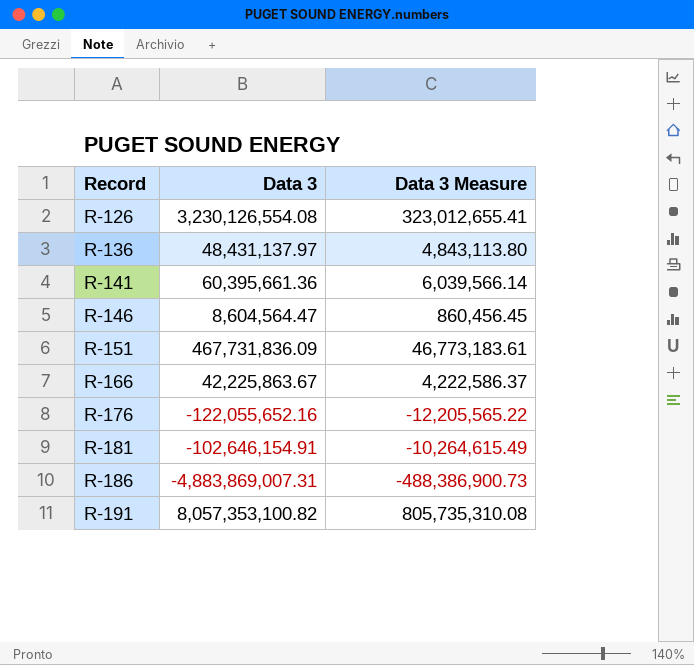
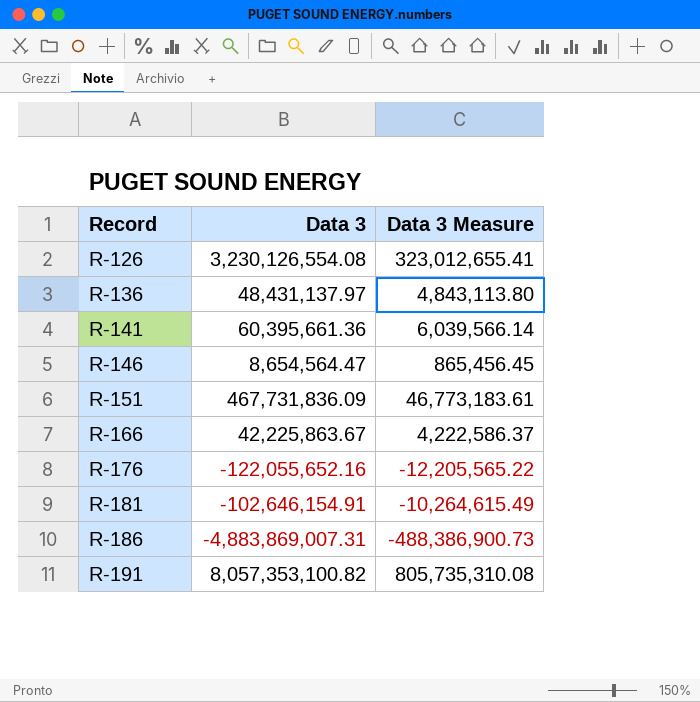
R-146 | Data 3: 8,604,564.47 -> 8,654,564.47
R-146 | Data 3 Measure: 860,456.45 -> 865,456.45

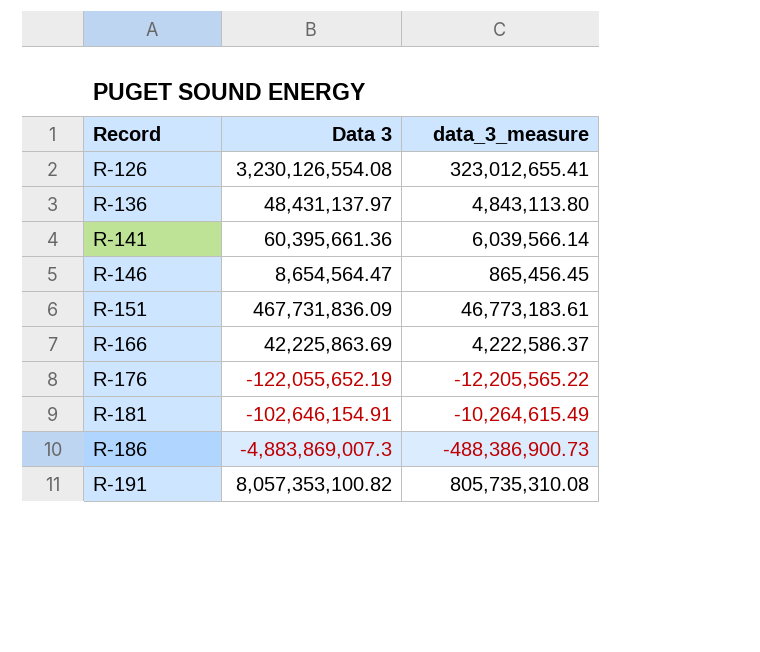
column name: Data 3 Measure -> data_3_measure
R-166 | Data 3: 42,225,863.67 -> 42,225,863.69
R-176 | Data 3: -122,055,652.16 -> -122,055,652.19
R-186 | Data 3: -4,883,869,007.31 -> -4,883,869,007.3

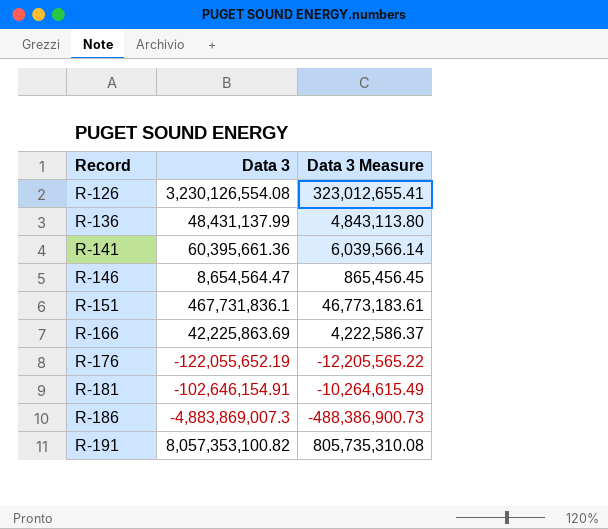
column name: data_3_measure -> Data 3 Measure
R-136 | Data 3: 48,431,137.97 -> 48,431,137.99
R-151 | Data 3: 467,731,836.09 -> 467,731,836.1

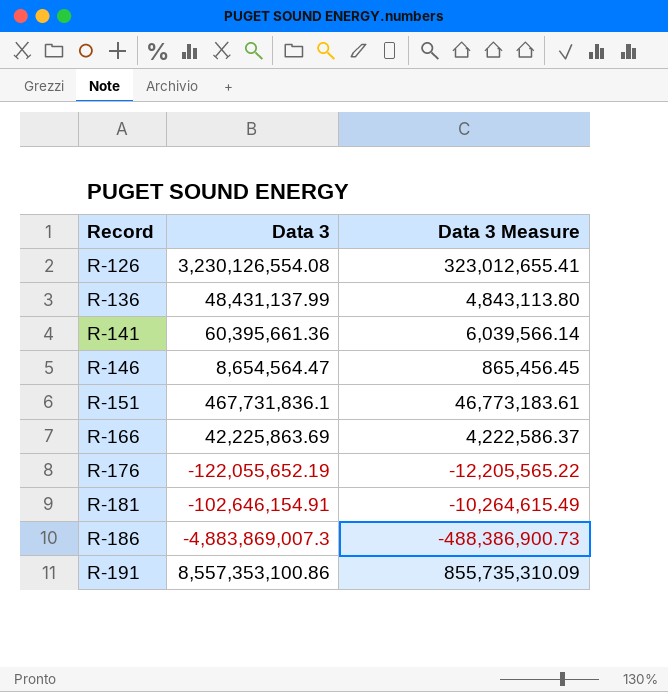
R-191 | Data 3: 8,057,353,100.82 -> 8,557,353,100.86
R-191 | Data 3 Measure: 805,735,310.08 -> 855,735,310.09

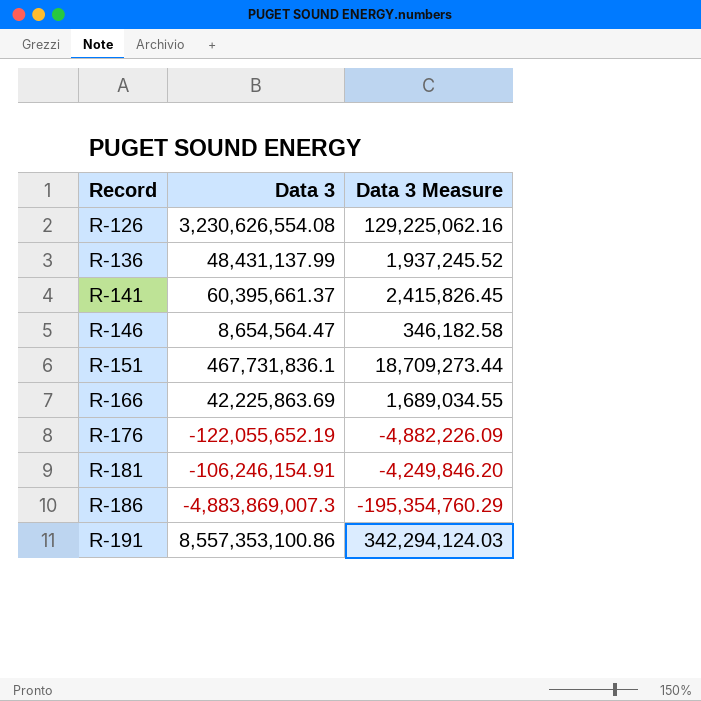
column Data 3 Measure | formula: [Data 3] * 0.1 -> [Data 3] * 0.04
R-126 | Data 3: 3,230,126,554.08 -> 3,230,626,554.08
R-141 | Data 3: 60,395,661.36 -> 60,395,661.37
R-181 | Data 3: -102,646,154.91 -> -106,246,154.91

